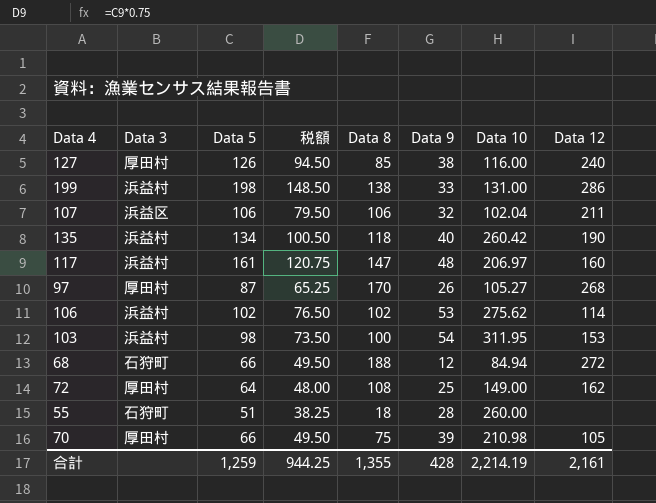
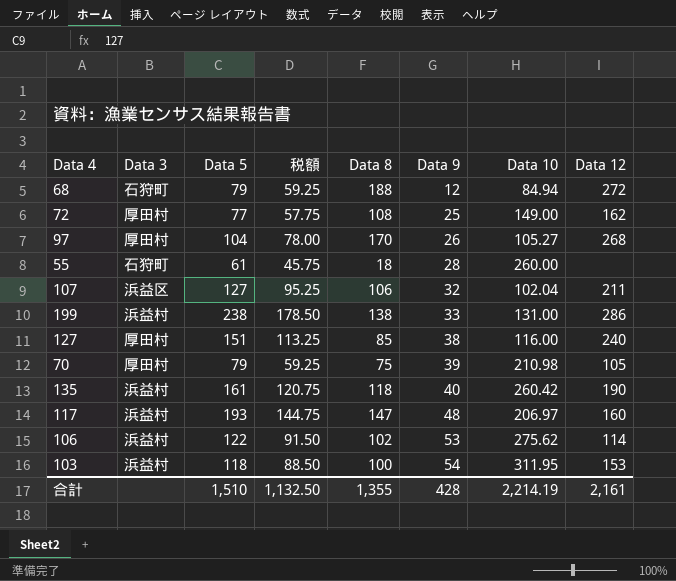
row order: none -> Data 9 ascending
68 | Data 5: 66 -> 79
68 | 税額: 49.50 -> 59.25
72 | Data 5: 64 -> 77
72 | 税額: 48.00 -> 57.75
97 | Data 5: 87 -> 104
97 | 税額: 65.25 -> 78.00
55 | Data 5: 51 -> 61
55 | 税額: 38.25 -> 45.75
107 | Data 5: 106 -> 127
107 | 税額: 79.50 -> 95.25
199 | Data 5: 198 -> 238
199 | 税額: 148.50 -> 178.50
127 | Data 5: 126 -> 151
127 | 税額: 94.50 -> 113.25
70 | Data 5: 66 -> 79
70 | 税額: 49.50 -> 59.25
135 | Data 5: 134 -> 161
135 | 税額: 100.50 -> 120.75
117 | Data 5: 161 -> 193
117 | 税額: 120.75 -> 144.75
106 | Data 5: 102 -> 122
106 | 税額: 76.50 -> 91.50
103 | Data 5: 98 -> 118
103 | 税額: 73.50 -> 88.50
合計 | Data 5: 1,259 -> 1,510
合計 | 税額: 944.25 -> 1,132.50

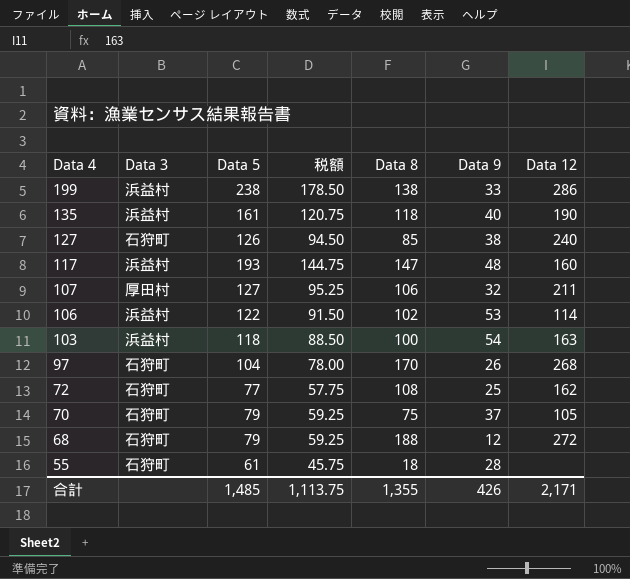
row order: Data 9 ascending -> Data 4 descending
column Data 10 | position: 7 -> none
127 | Data 3: 厚田村 -> 石狩町
127 | Data 5: 151 -> 126
127 | 税額: 113.25 -> 94.50
107 | Data 3: 浜益区 -> 厚田村
103 | Data 12: 153 -> 163
97 | Data 3: 厚田村 -> 石狩町
72 | Data 3: 厚田村 -> 石狩町
70 | Data 3: 厚田村 -> 石狩町
70 | Data 9: 39 -> 37
合計 | Data 5: 1,510 -> 1,485
合計 | 税額: 1,132.50 -> 1,113.75
合計 | Data 9: 428 -> 426
合計 | Data 12: 2,161 -> 2,171

